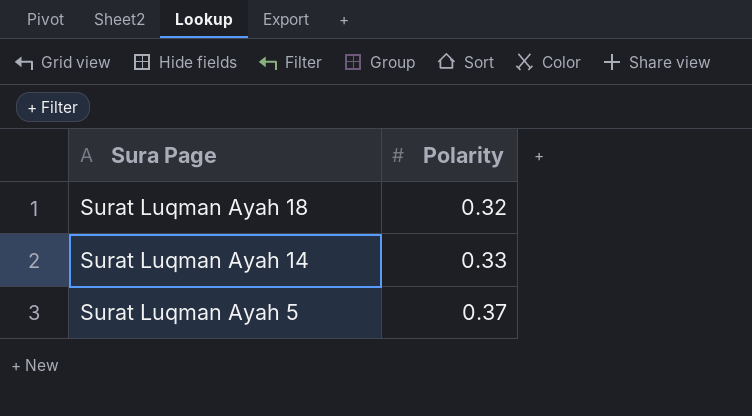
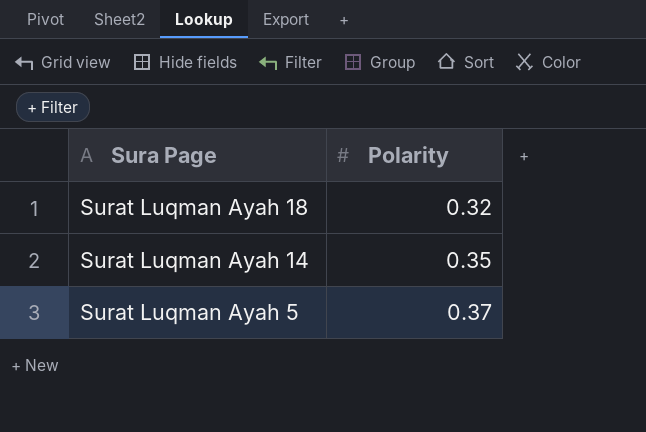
Surat Luqman Ayah 14 | Polarity: 0.33 -> 0.35

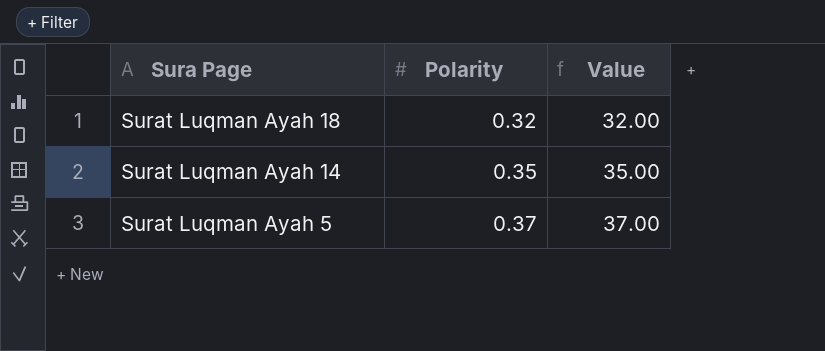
column Value | formula: none -> [Polarity] * 100

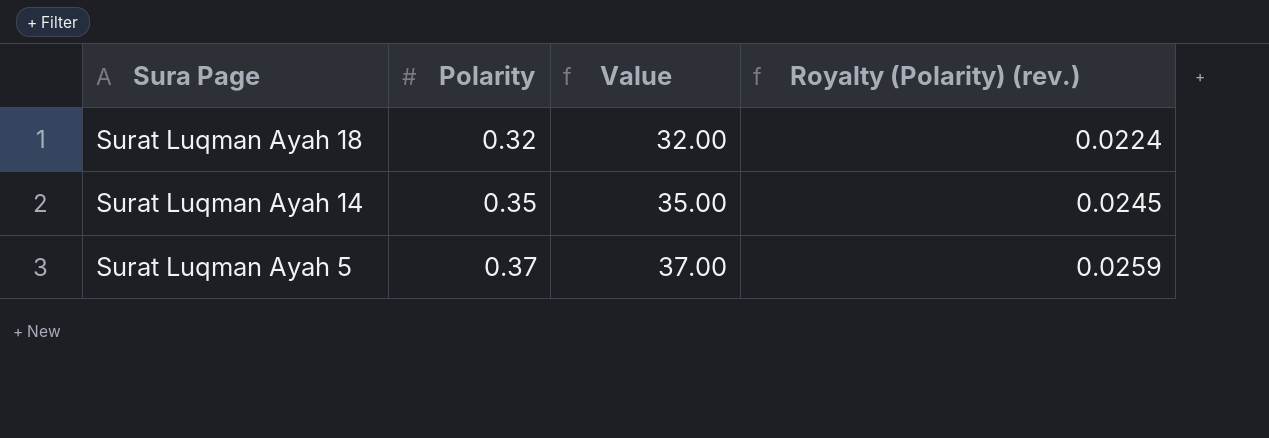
column Royalty (Polarity) (rev.) | formula: none -> [Polarity] * 0.07

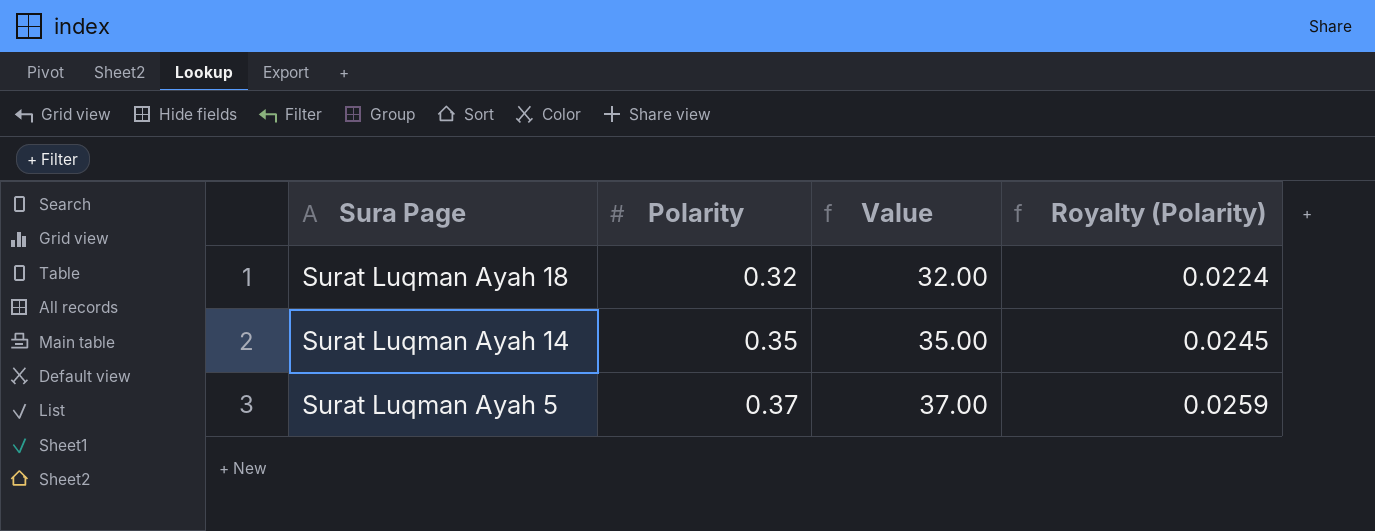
column name: Royalty (Polarity) (rev.) -> Royalty (Polarity)

